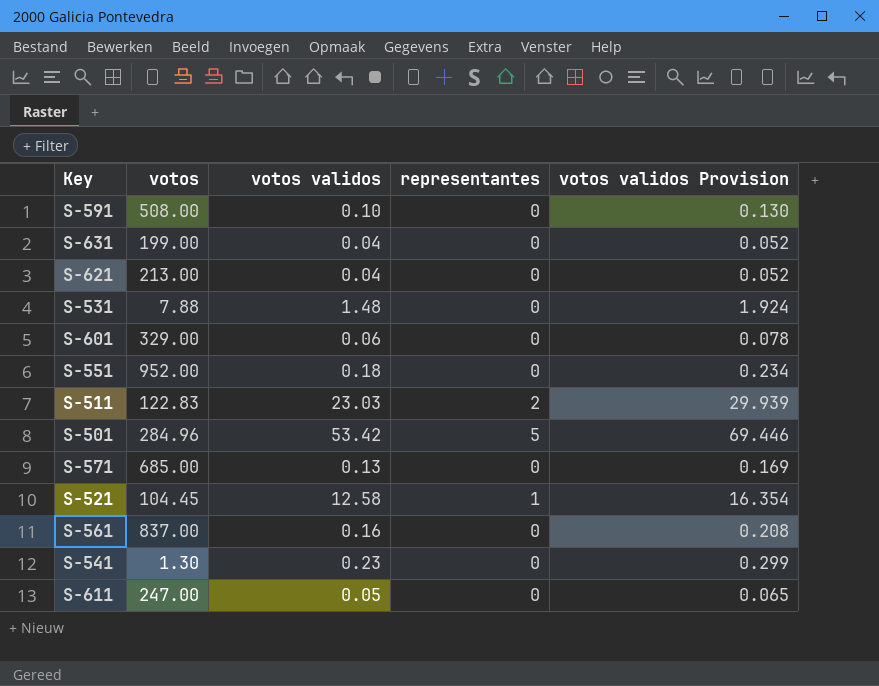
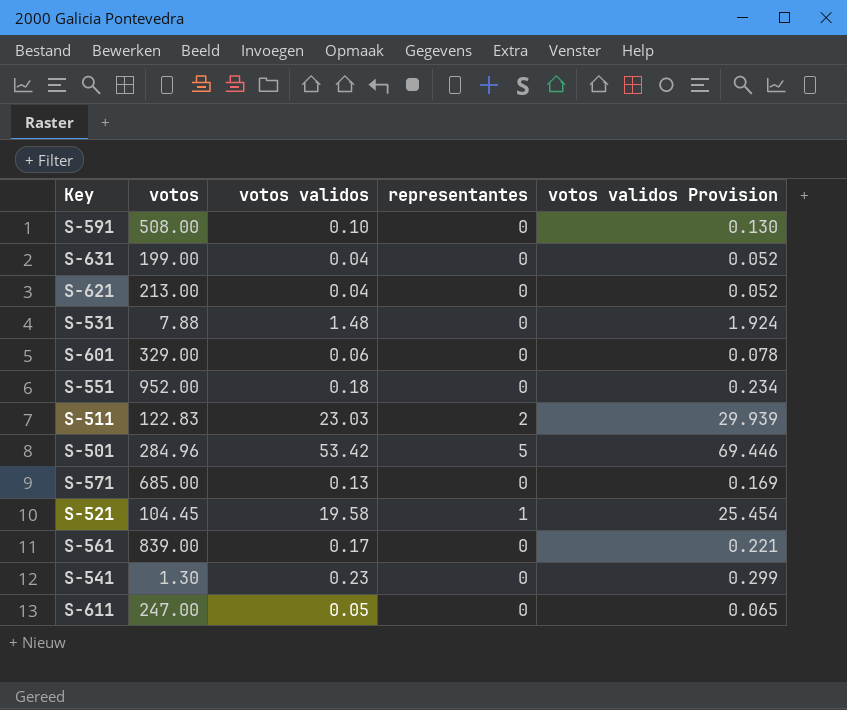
S-521 | votos validos: 12.58 -> 19.58
S-521 | votos validos Provision: 16.354 -> 25.454
S-561 | votos: 837.00 -> 839.00
S-561 | votos validos: 0.16 -> 0.17
S-561 | votos validos Provision: 0.208 -> 0.221

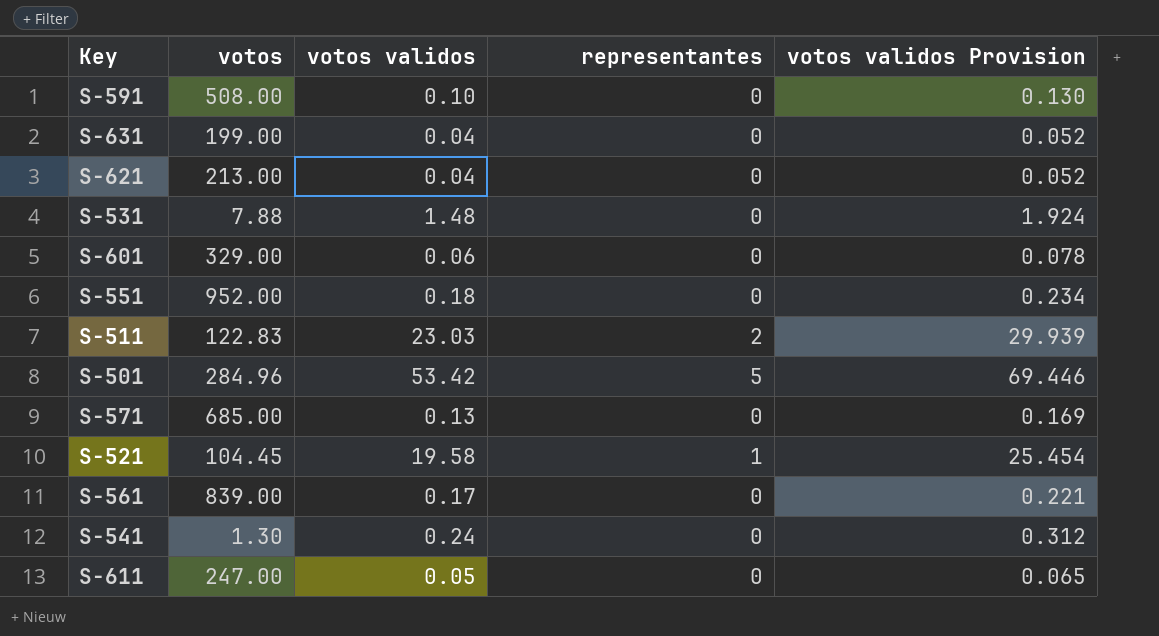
S-541 | votos validos: 0.23 -> 0.24
S-541 | votos validos Provision: 0.299 -> 0.312

